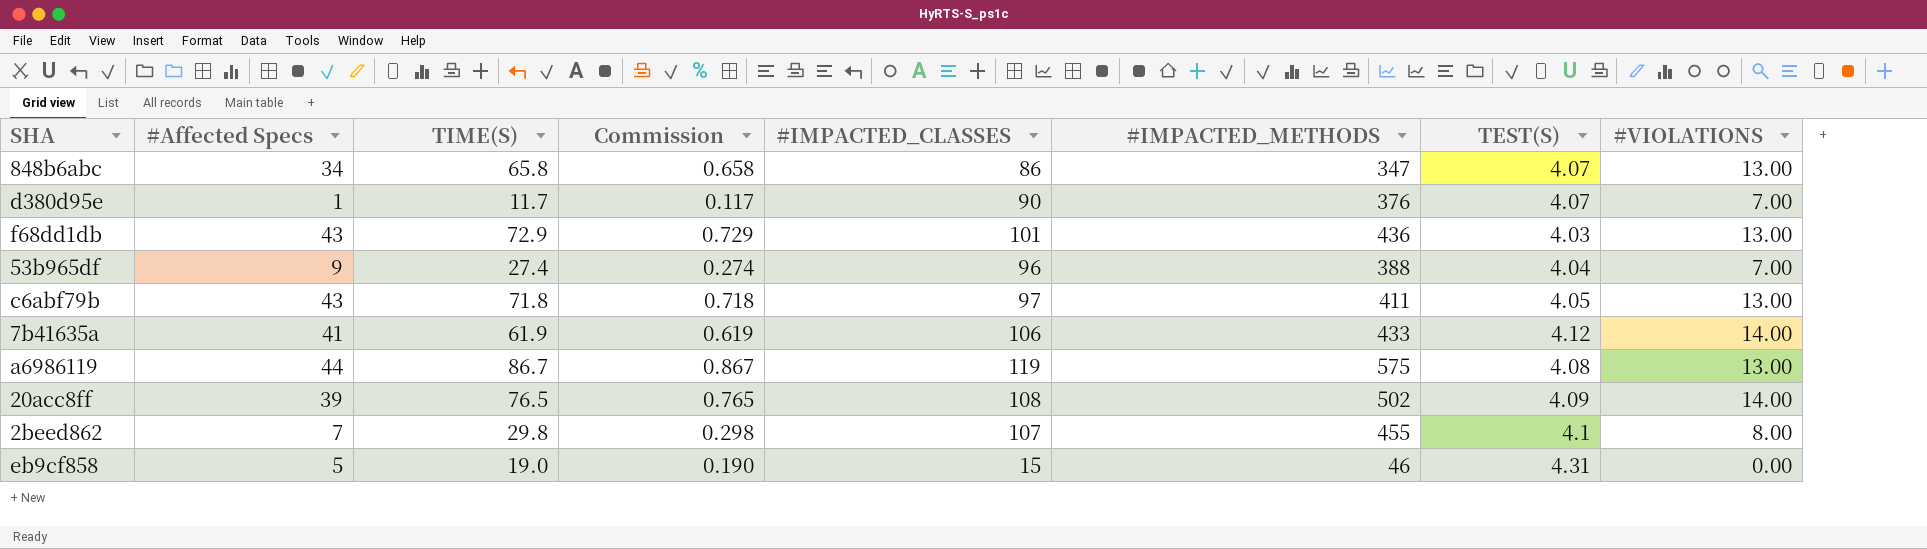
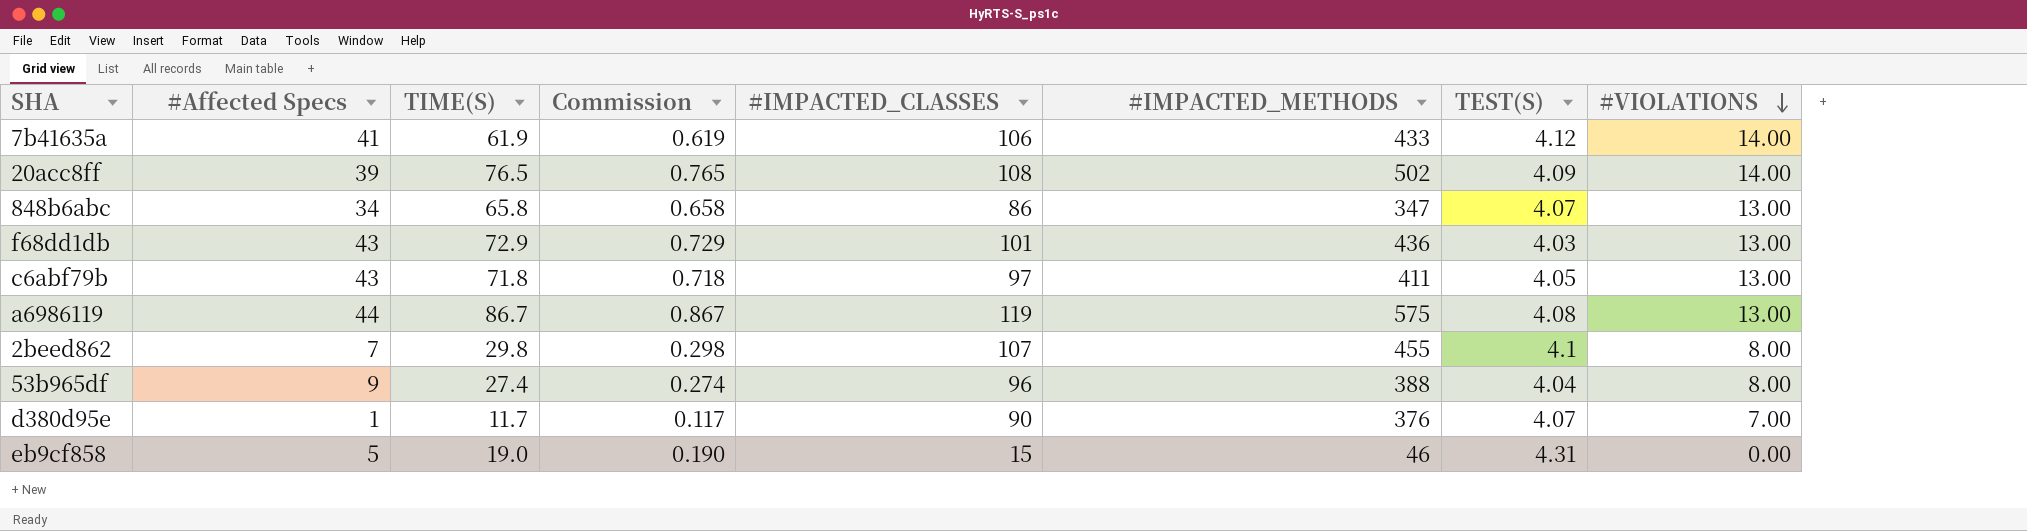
row order: none -> #VIOLATIONS descending
53b965df | #VIOLATIONS: 7.00 -> 8.00

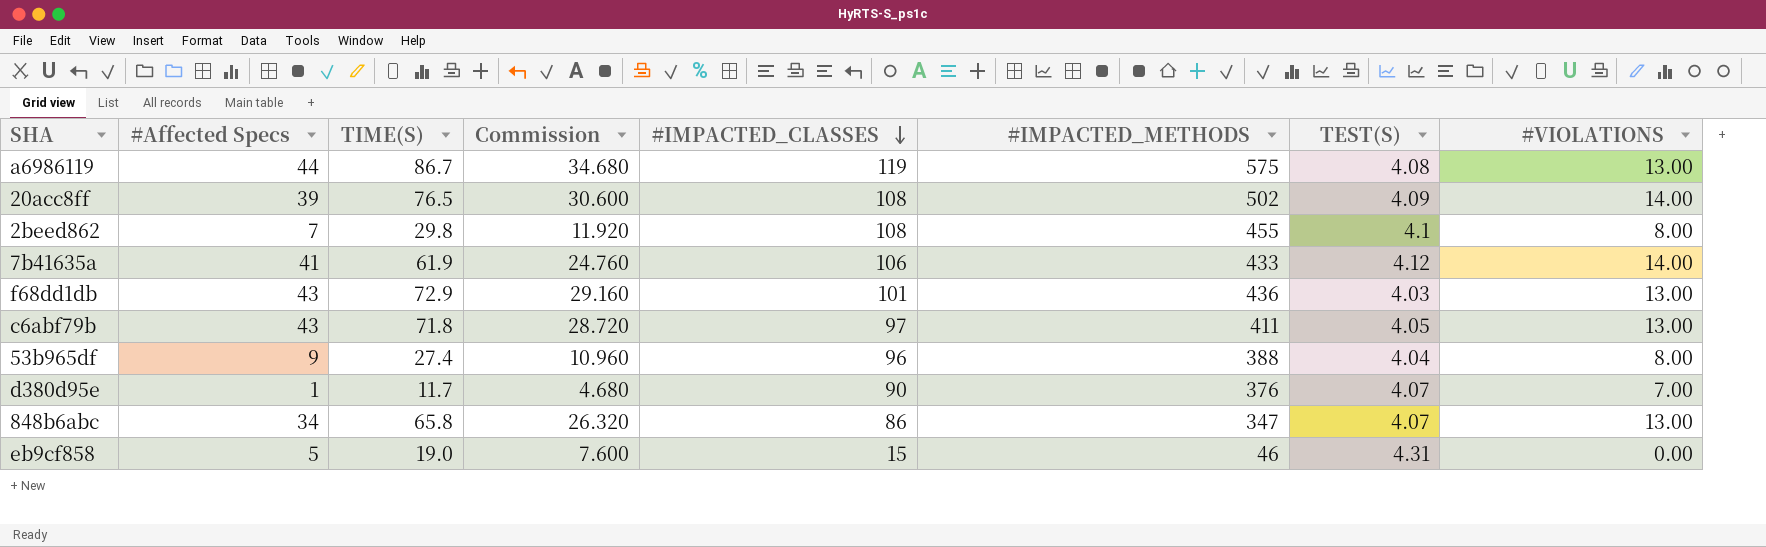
row order: #VIOLATIONS descending -> #IMPACTED_CLASSES descending
column Commission | formula: [TIME(S)] * 0.01 -> [TIME(S)] * 0.4
2beed862 | #IMPACTED_CLASSES: 107 -> 108

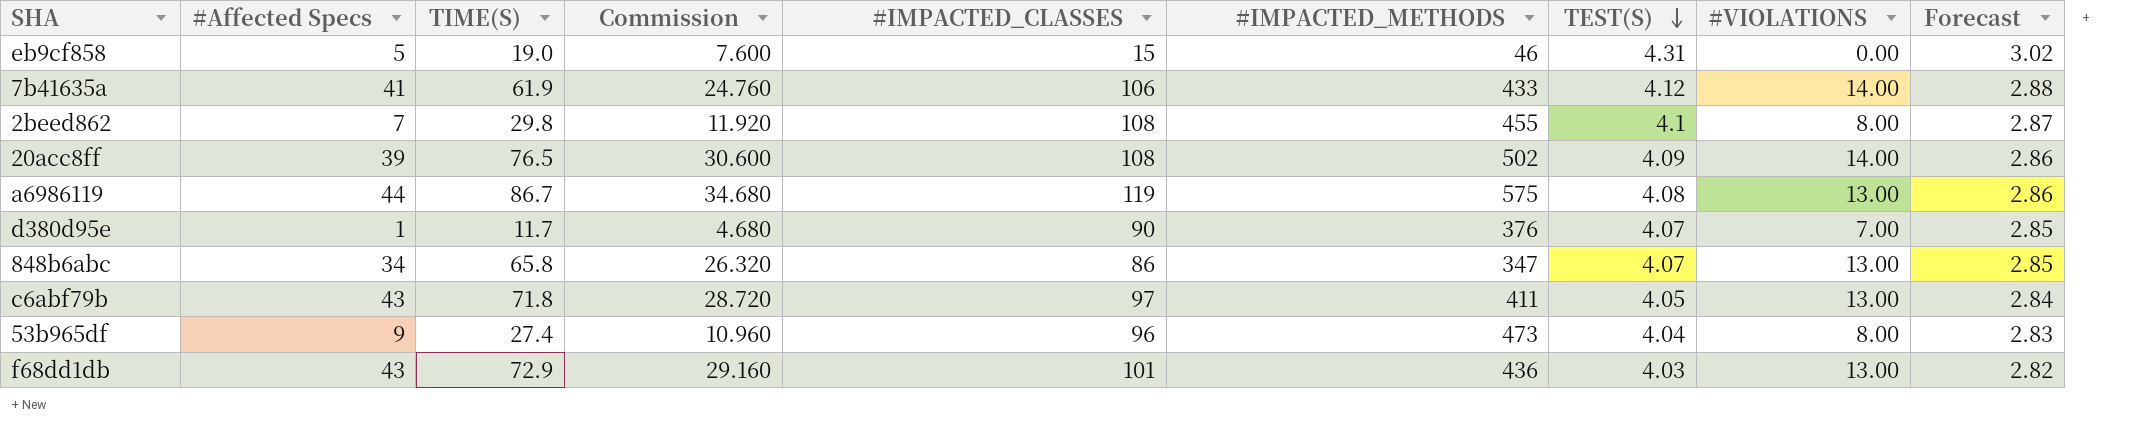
row order: #IMPACTED_CLASSES descending -> TEST(S) descending
column Forecast | formula: none -> [TEST(S)] * 0.7
53b965df | #IMPACTED_METHODS: 388 -> 473

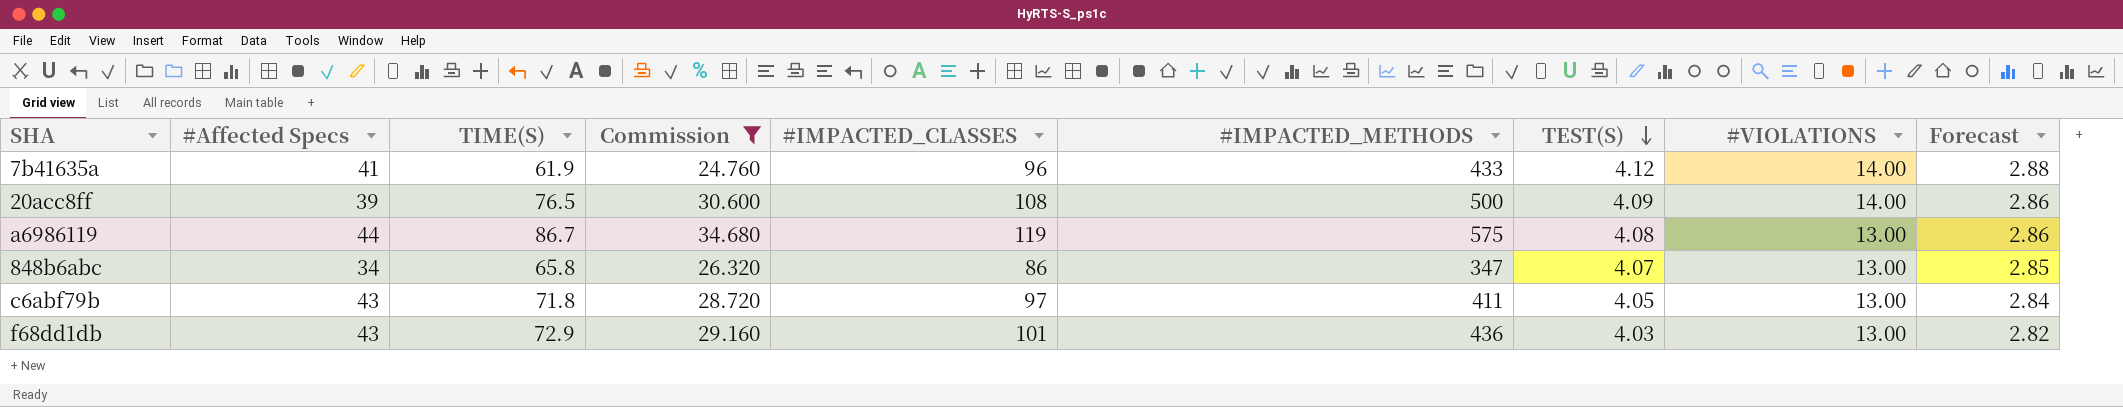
filter: none -> Commission >= 24.760
7b41635a | #IMPACTED_CLASSES: 106 -> 96
20acc8ff | #IMPACTED_METHODS: 502 -> 500

